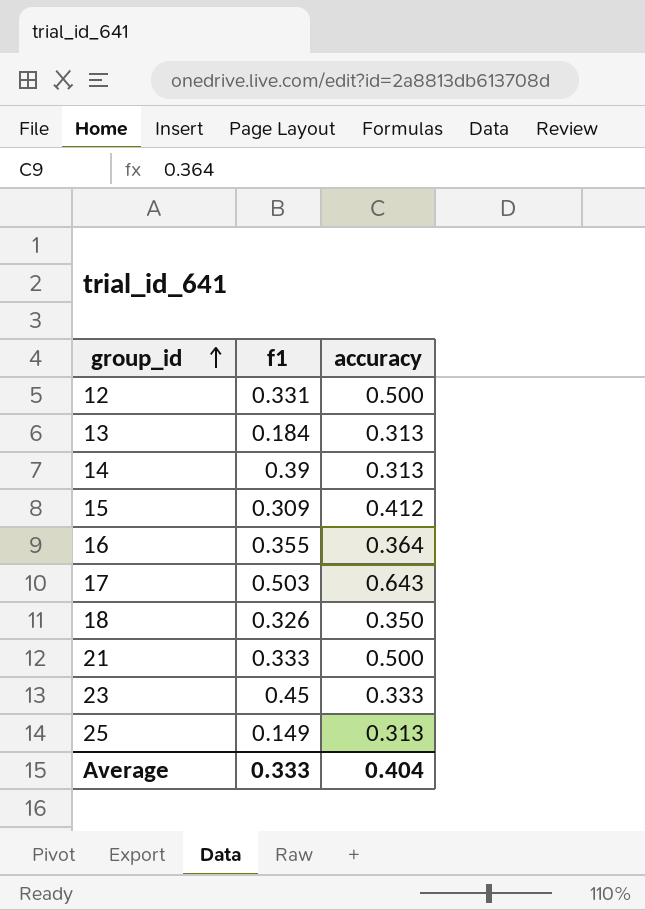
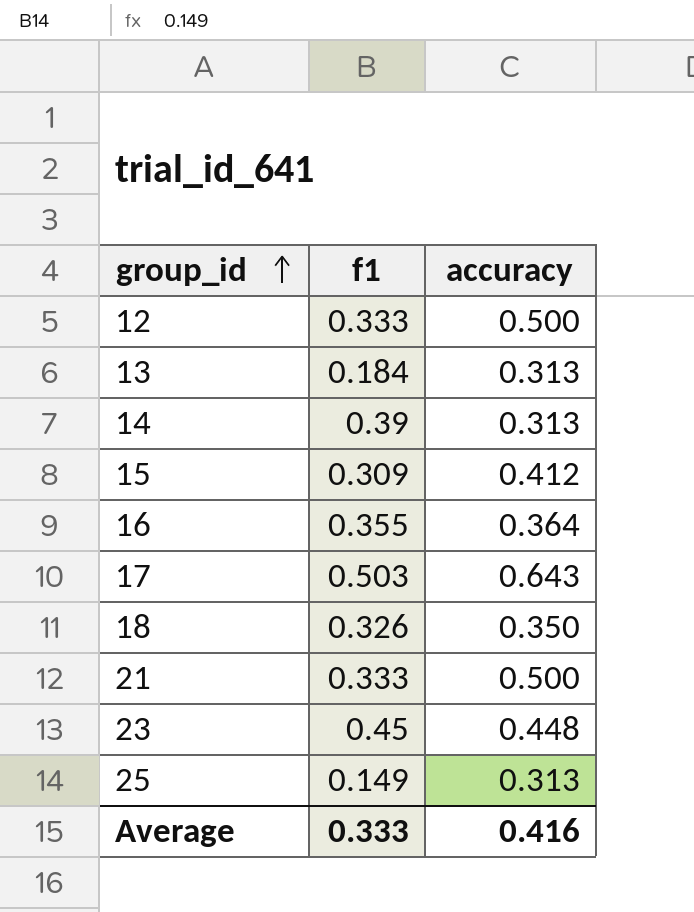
12 | f1: 0.331 -> 0.333
23 | accuracy: 0.333 -> 0.448
Average | accuracy: 0.404 -> 0.416

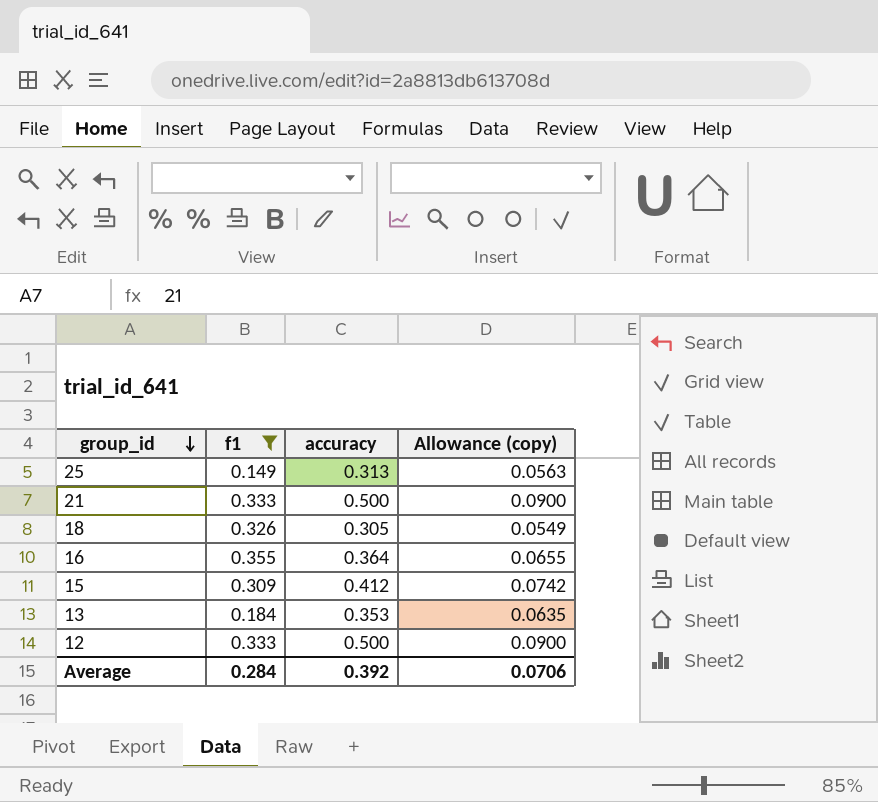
filter: none -> f1 <= 0.355
row order: group_id ascending -> group_id descending
column Allowance (copy) | formula: none -> [accuracy] * 0.18
18 | accuracy: 0.350 -> 0.305
13 | accuracy: 0.313 -> 0.353
Average | f1: 0.333 -> 0.284
Average | accuracy: 0.416 -> 0.392

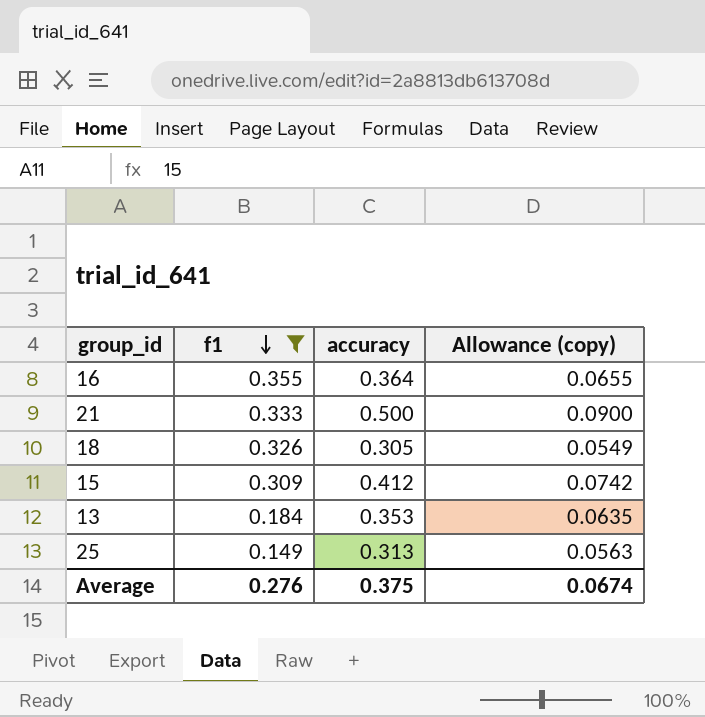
row order: group_id descending -> f1 descending
row 12: 0.333 | 0.500 | 0.0900 -> none
Average | f1: 0.284 -> 0.276
Average | accuracy: 0.392 -> 0.375
Average | Allowance (copy): 0.0706 -> 0.0674

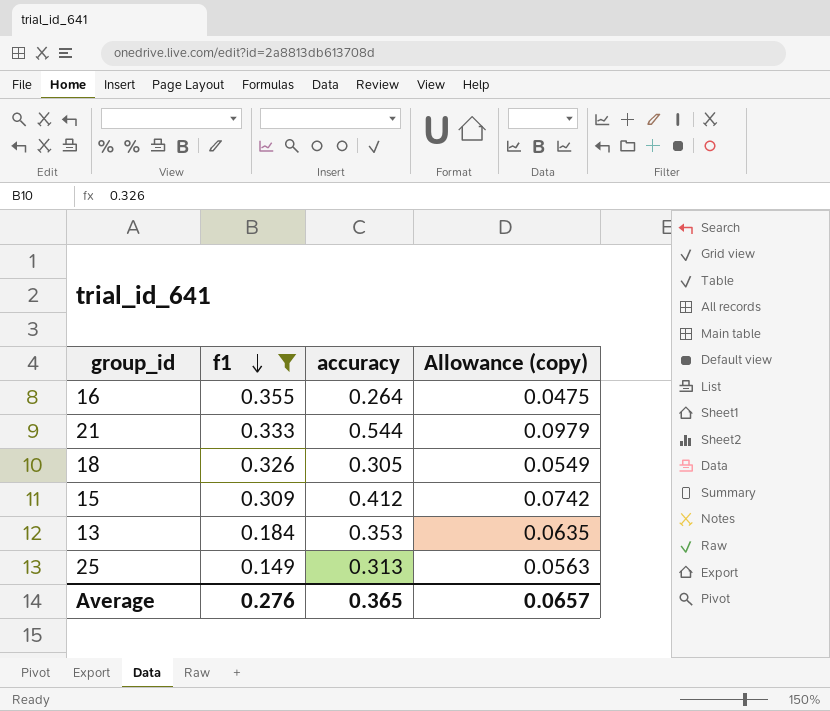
16 | accuracy: 0.364 -> 0.264
16 | Allowance (copy): 0.0655 -> 0.0475
21 | accuracy: 0.500 -> 0.544
21 | Allowance (copy): 0.0900 -> 0.0979
Average | accuracy: 0.375 -> 0.365
Average | Allowance (copy): 0.0674 -> 0.0657

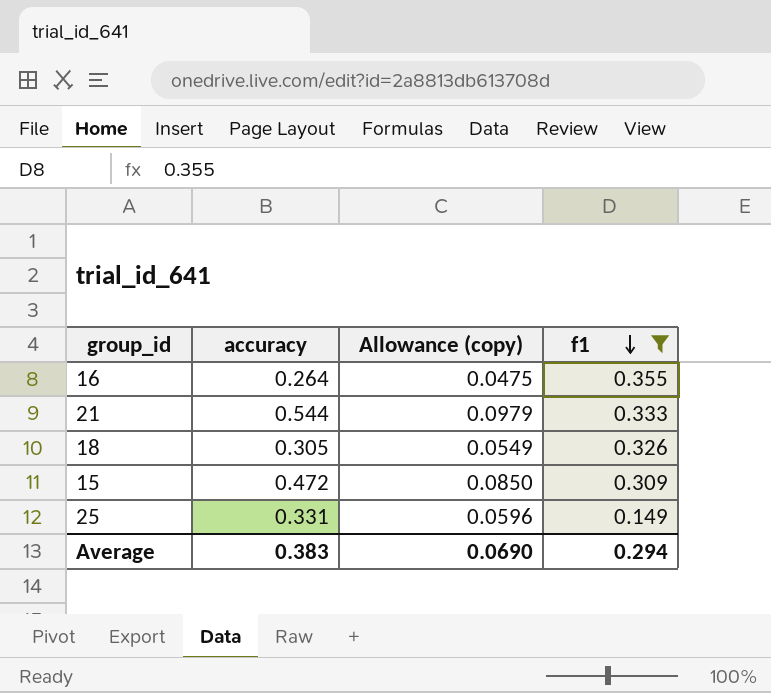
column f1 | position: 2 -> 4
row 13: 0.184 | 0.353 | 0.0635 -> none
15 | accuracy: 0.412 -> 0.472
15 | Allowance (copy): 0.0742 -> 0.0850
25 | accuracy: 0.313 -> 0.331
25 | Allowance (copy): 0.0563 -> 0.0596
Average | accuracy: 0.365 -> 0.383
Average | Allowance (copy): 0.0657 -> 0.0690
Average | f1: 0.276 -> 0.294

